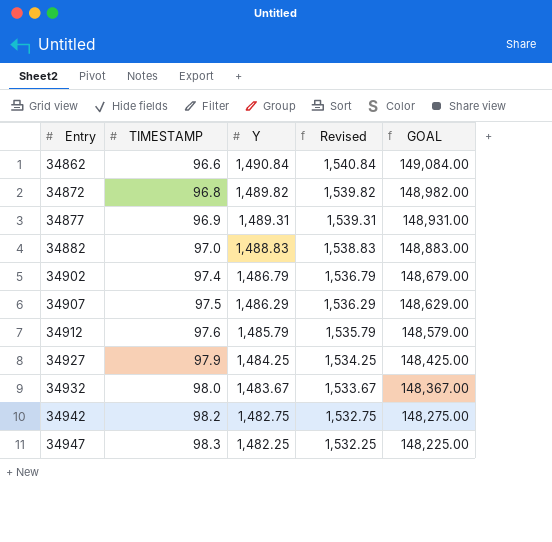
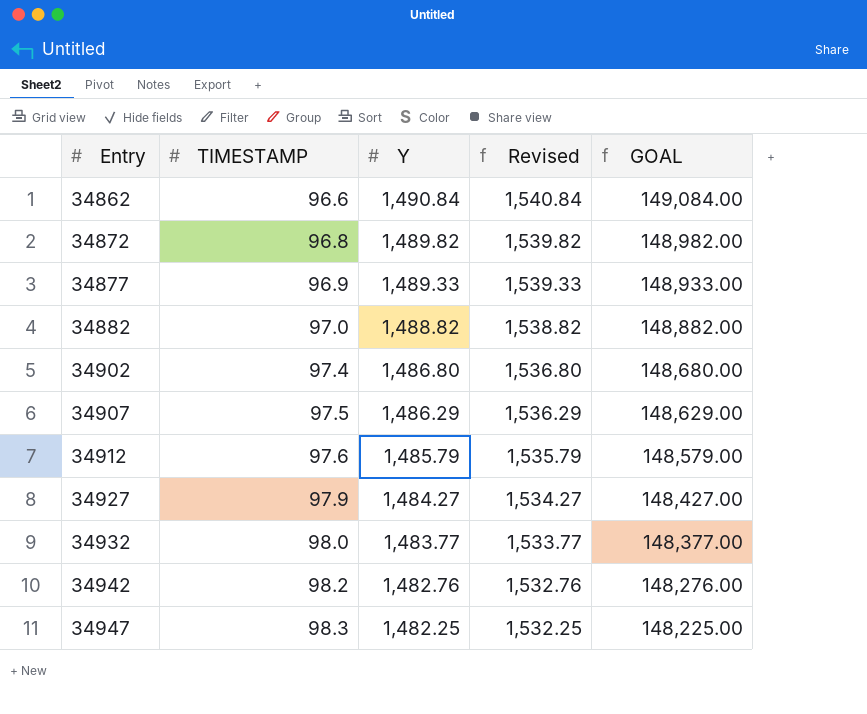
34877 | Y: 1,489.31 -> 1,489.33
34877 | Revised: 1,539.31 -> 1,539.33
34877 | GOAL: 148,931.00 -> 148,933.00
34882 | Y: 1,488.83 -> 1,488.82
34882 | Revised: 1,538.83 -> 1,538.82
34882 | GOAL: 148,883.00 -> 148,882.00
34902 | Y: 1,486.79 -> 1,486.80
34902 | Revised: 1,536.79 -> 1,536.80
34902 | GOAL: 148,679.00 -> 148,680.00
34927 | Y: 1,484.25 -> 1,484.27
34927 | Revised: 1,534.25 -> 1,534.27
34927 | GOAL: 148,425.00 -> 148,427.00
34932 | Y: 1,483.67 -> 1,483.77
34932 | Revised: 1,533.67 -> 1,533.77
34932 | GOAL: 148,367.00 -> 148,377.00
34942 | Y: 1,482.75 -> 1,482.76
34942 | Revised: 1,532.75 -> 1,532.76
34942 | GOAL: 148,275.00 -> 148,276.00

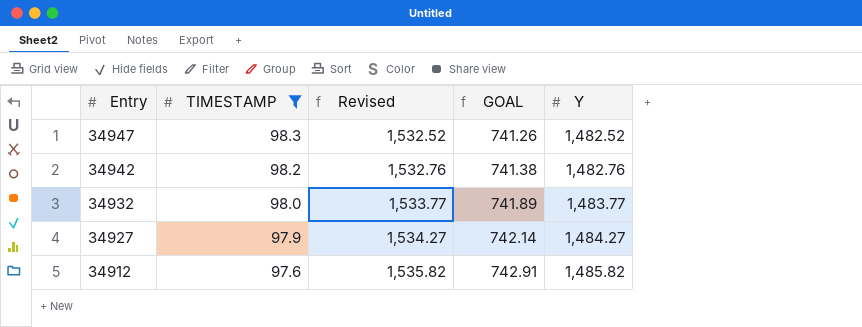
filter: none -> TIMESTAMP >= 97.6
row order: Entry ascending -> Entry descending
column GOAL | formula: [Y] * 100 -> [Y] * 0.5
column Y | position: 3 -> 5
34947 | Revised: 1,532.25 -> 1,532.52
34947 | Y: 1,482.25 -> 1,482.52
34912 | Revised: 1,535.79 -> 1,535.82
34912 | Y: 1,485.79 -> 1,485.82

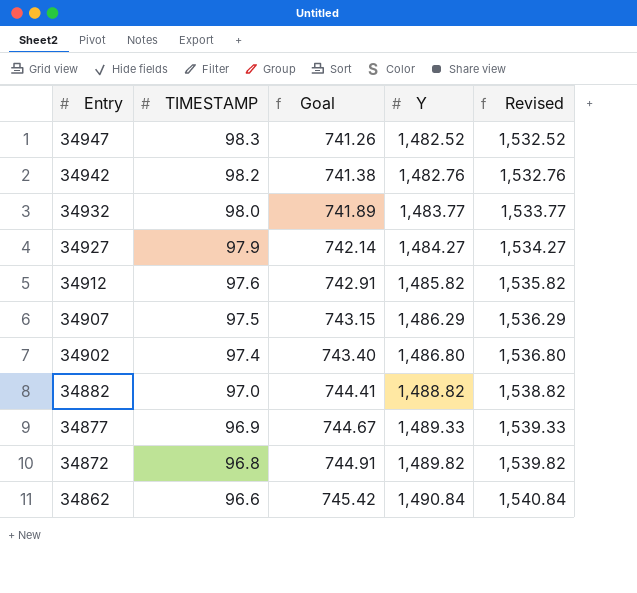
filter: TIMESTAMP >= 97.6 -> none
column name: GOAL -> Goal
column Revised | position: 3 -> 5

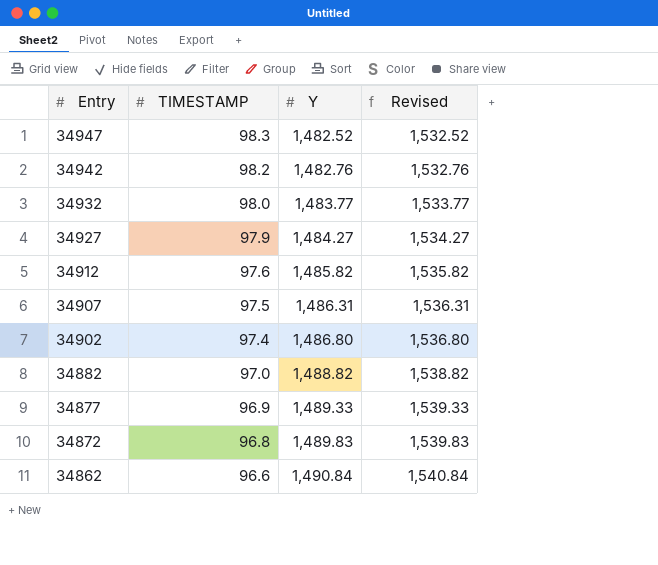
column Goal | formula: [Y] * 0.5 -> none
34907 | Y: 1,486.29 -> 1,486.31
34907 | Revised: 1,536.29 -> 1,536.31
34872 | Y: 1,489.82 -> 1,489.83
34872 | Revised: 1,539.82 -> 1,539.83

